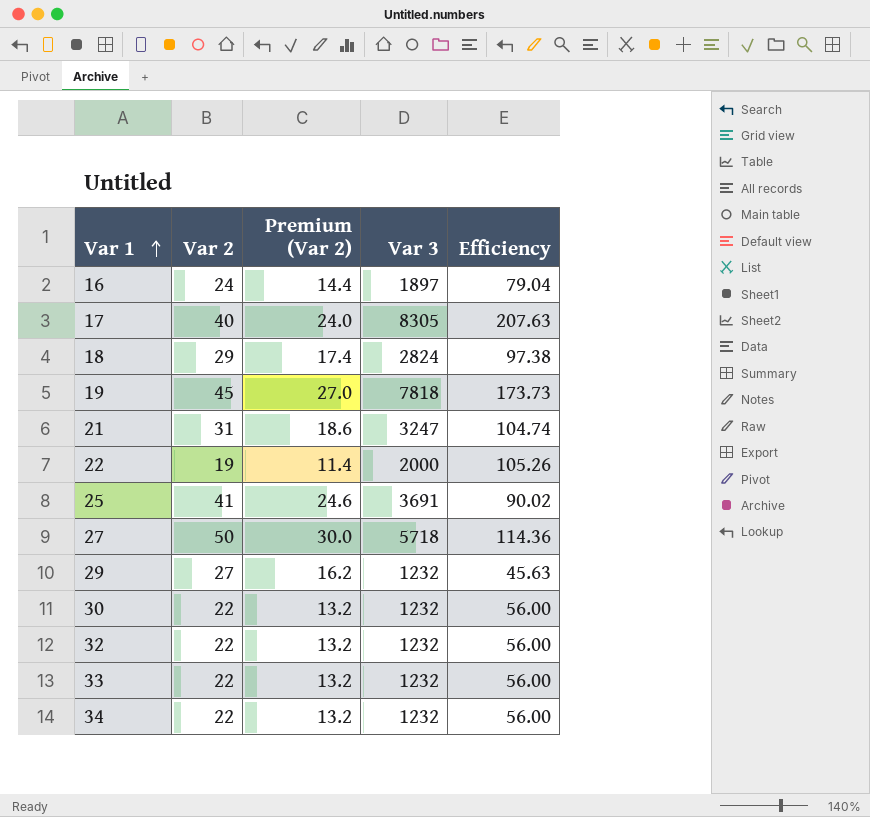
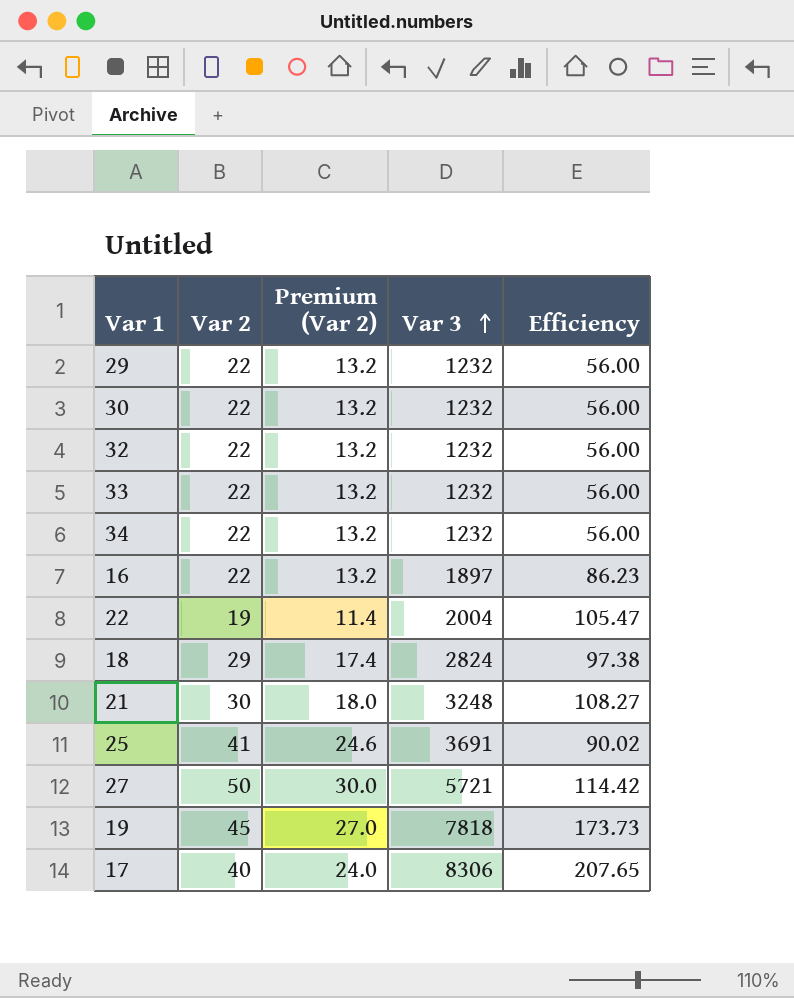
row order: Var 1 ascending -> Var 3 ascending
29 | Var 2: 27 -> 22
29 | Premium (Var 2): 16.2 -> 13.2
29 | Efficiency: 45.63 -> 56.00
16 | Var 2: 24 -> 22
16 | Premium (Var 2): 14.4 -> 13.2
16 | Efficiency: 79.04 -> 86.23
22 | Var 3: 2000 -> 2004
22 | Efficiency: 105.26 -> 105.47
21 | Var 2: 31 -> 30
21 | Premium (Var 2): 18.6 -> 18.0
21 | Var 3: 3247 -> 3248
21 | Efficiency: 104.74 -> 108.27
27 | Var 3: 5718 -> 5721
27 | Efficiency: 114.36 -> 114.42
17 | Var 3: 8305 -> 8306
17 | Efficiency: 207.63 -> 207.65

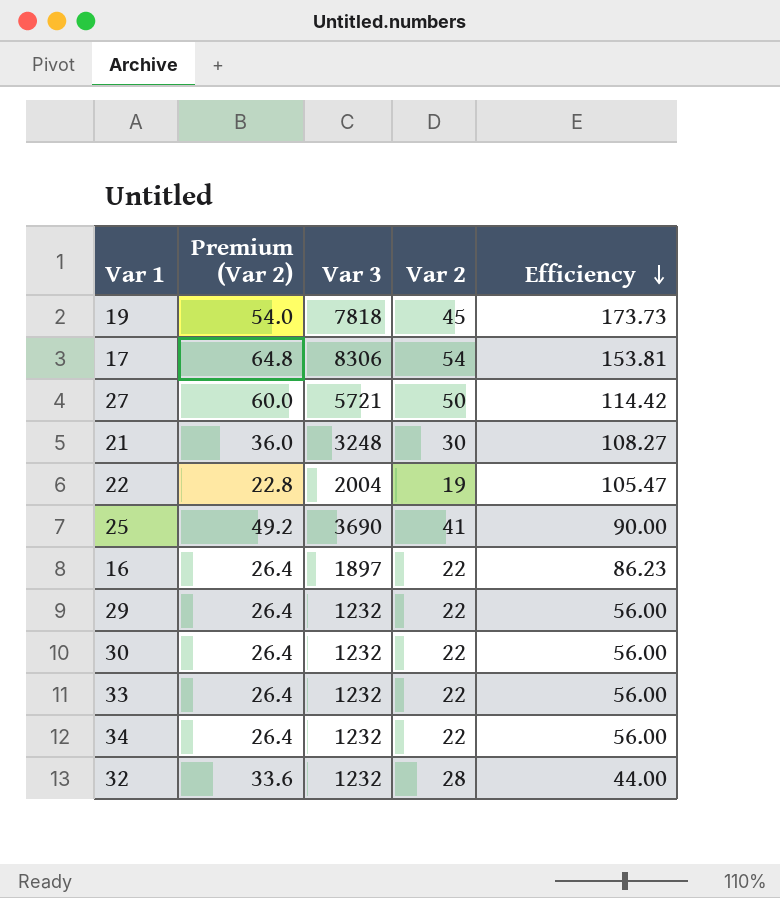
row order: Var 3 ascending -> Efficiency descending
column Premium (Var 2) | formula: [Var 2] * 0.6 -> [Var 2] * 1.2
column Var 2 | position: 2 -> 4
row 18: 29 | 17.4 | 2824 | 97.38 -> none
17 | Var 2: 40 -> 54
17 | Efficiency: 207.65 -> 153.81
25 | Var 3: 3691 -> 3690
25 | Efficiency: 90.02 -> 90.00
32 | Var 2: 22 -> 28
32 | Efficiency: 56.00 -> 44.00

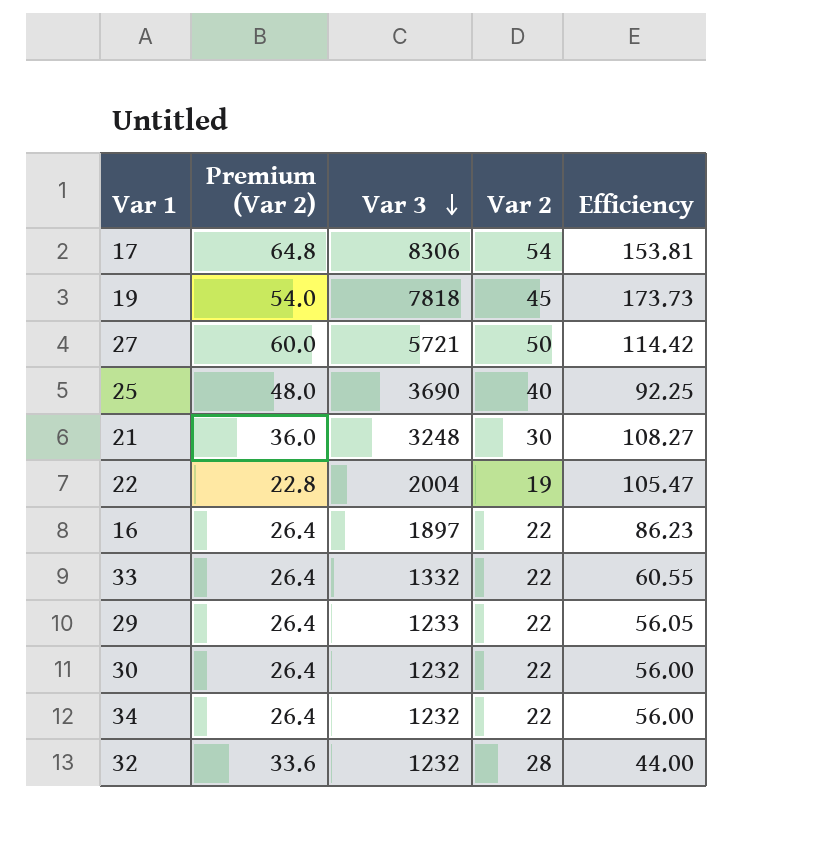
row order: Efficiency descending -> Var 3 descending
25 | Premium (Var 2): 49.2 -> 48.0
25 | Var 2: 41 -> 40
25 | Efficiency: 90.00 -> 92.25
33 | Var 3: 1232 -> 1332
33 | Efficiency: 56.00 -> 60.55
29 | Var 3: 1232 -> 1233
29 | Efficiency: 56.00 -> 56.05

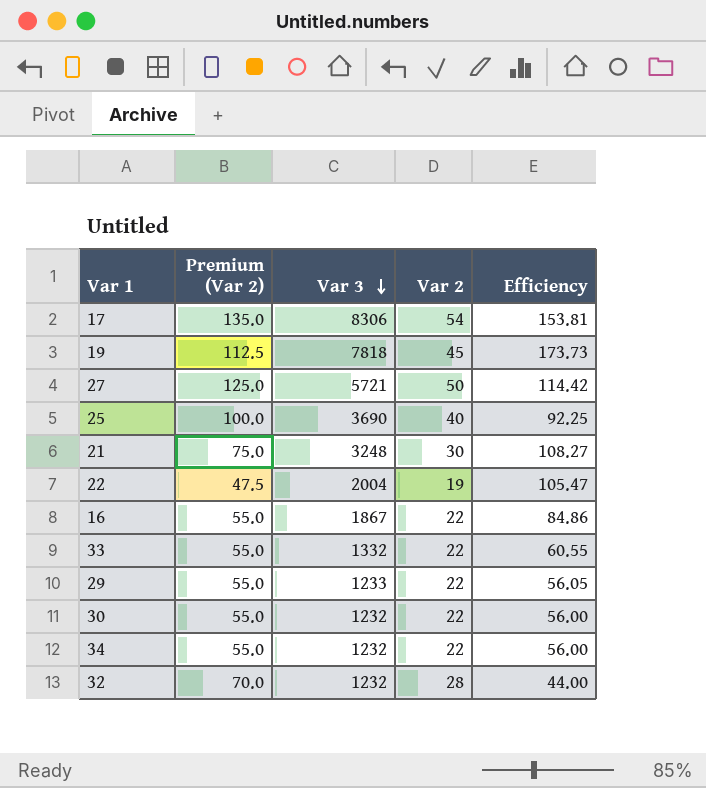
column Premium (Var 2) | formula: [Var 2] * 1.2 -> [Var 2] * 2.5
16 | Var 3: 1897 -> 1867
16 | Efficiency: 86.23 -> 84.86

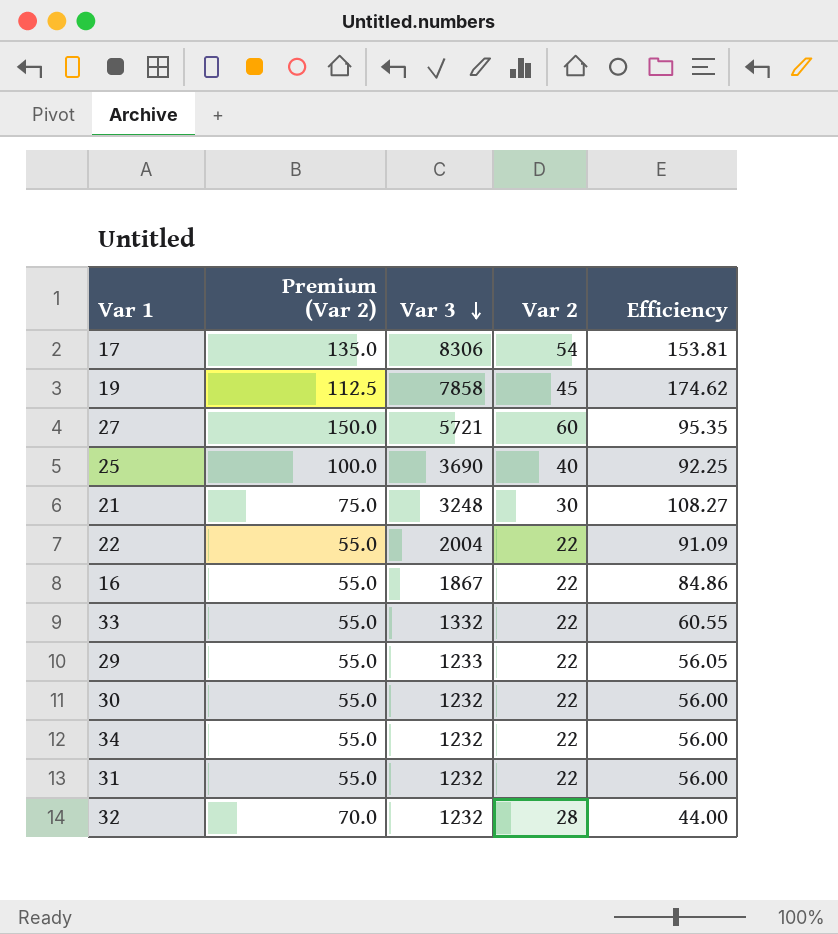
19 | Var 3: 7818 -> 7858
19 | Efficiency: 173.73 -> 174.62
27 | Premium (Var 2): 125.0 -> 150.0
27 | Var 2: 50 -> 60
27 | Efficiency: 114.42 -> 95.35
22 | Premium (Var 2): 47.5 -> 55.0
22 | Var 2: 19 -> 22
22 | Efficiency: 105.47 -> 91.09
row 31: none -> 55.0 | 1232 | 22 | 56.00

